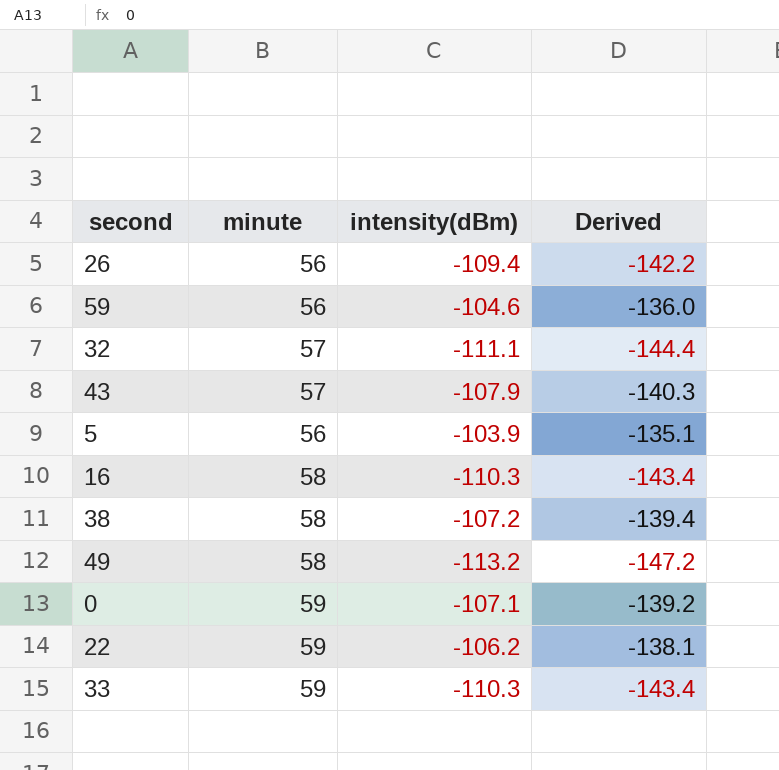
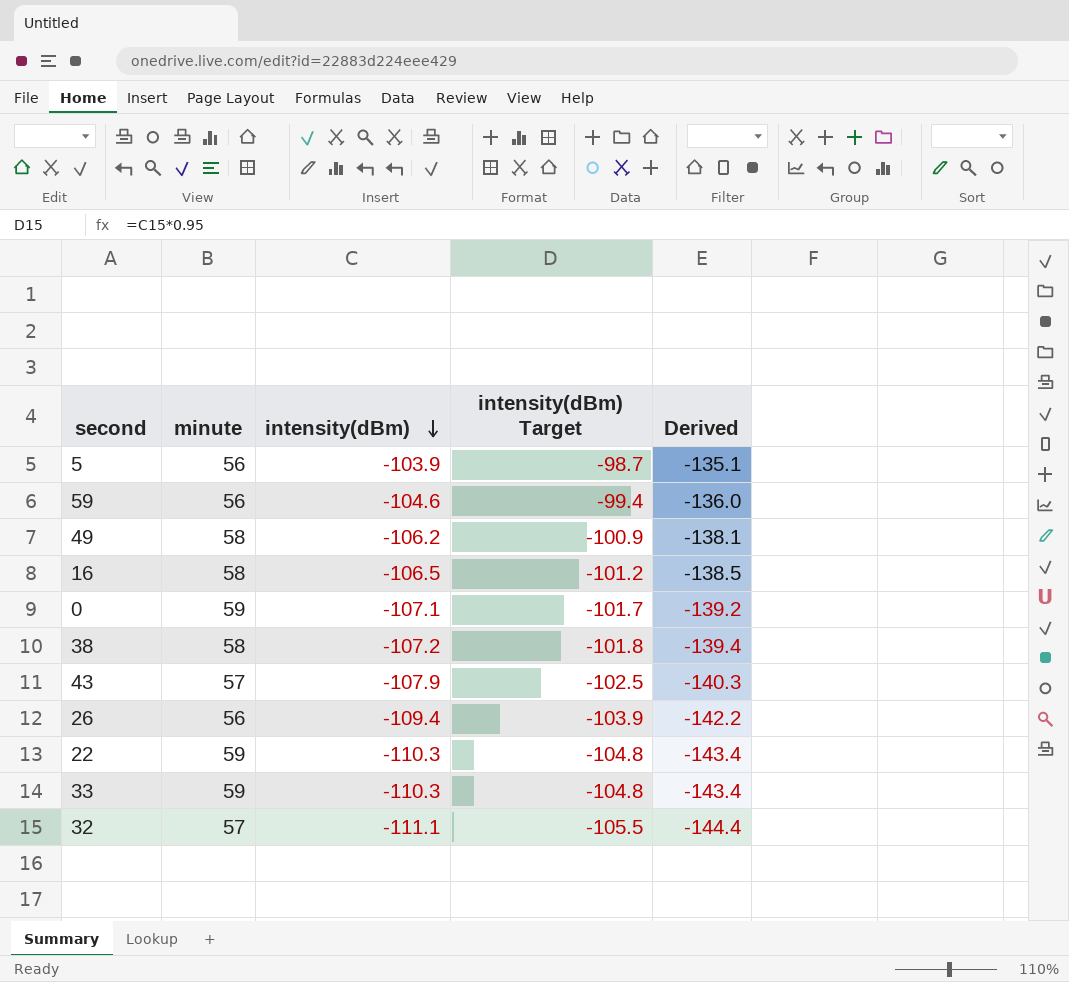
row order: none -> intensity(dBm) descending
column intensity(dBm) Target | formula: none -> [intensity(dBm)] * 0.95
49 | intensity(dBm): -113.2 -> -106.2
49 | Derived: -147.2 -> -138.1
16 | intensity(dBm): -110.3 -> -106.5
16 | Derived: -143.4 -> -138.5
22 | intensity(dBm): -106.2 -> -110.3
22 | Derived: -138.1 -> -143.4

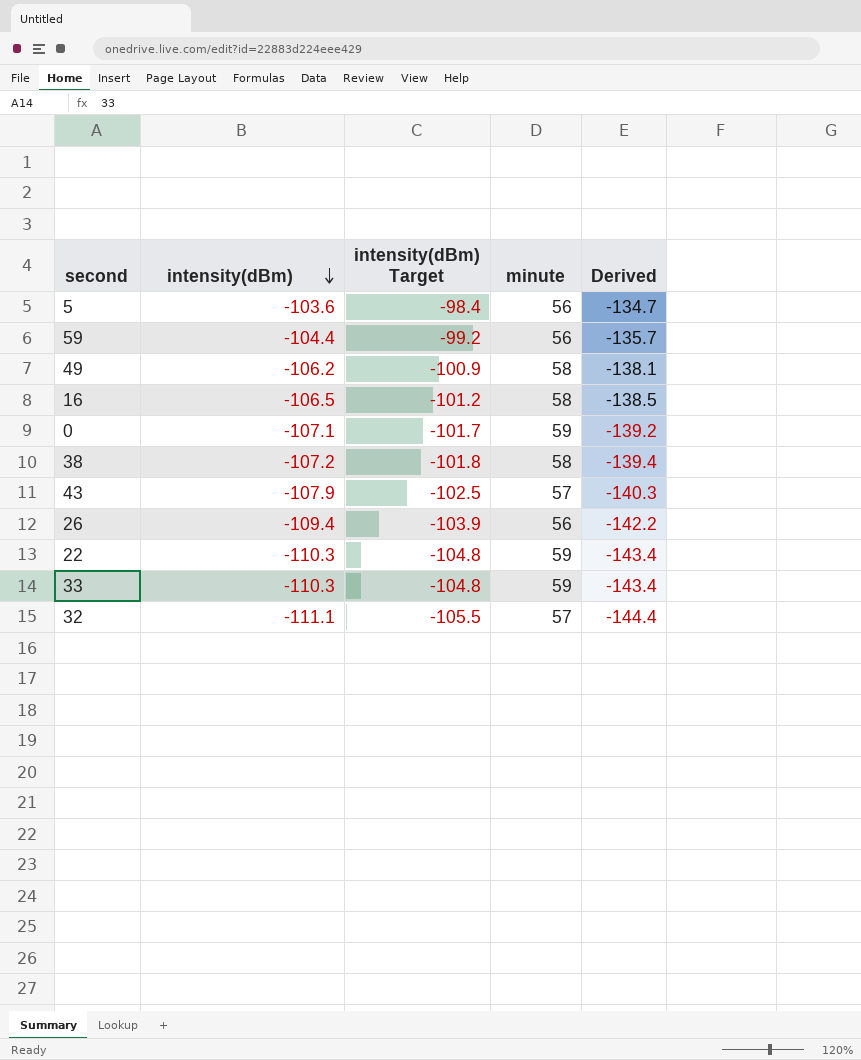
column minute | position: 2 -> 4
5 | intensity(dBm): -103.9 -> -103.6
5 | intensity(dBm) Target: -98.7 -> -98.4
5 | Derived: -135.1 -> -134.7
59 | intensity(dBm): -104.6 -> -104.4
59 | intensity(dBm) Target: -99.4 -> -99.2
59 | Derived: -136.0 -> -135.7

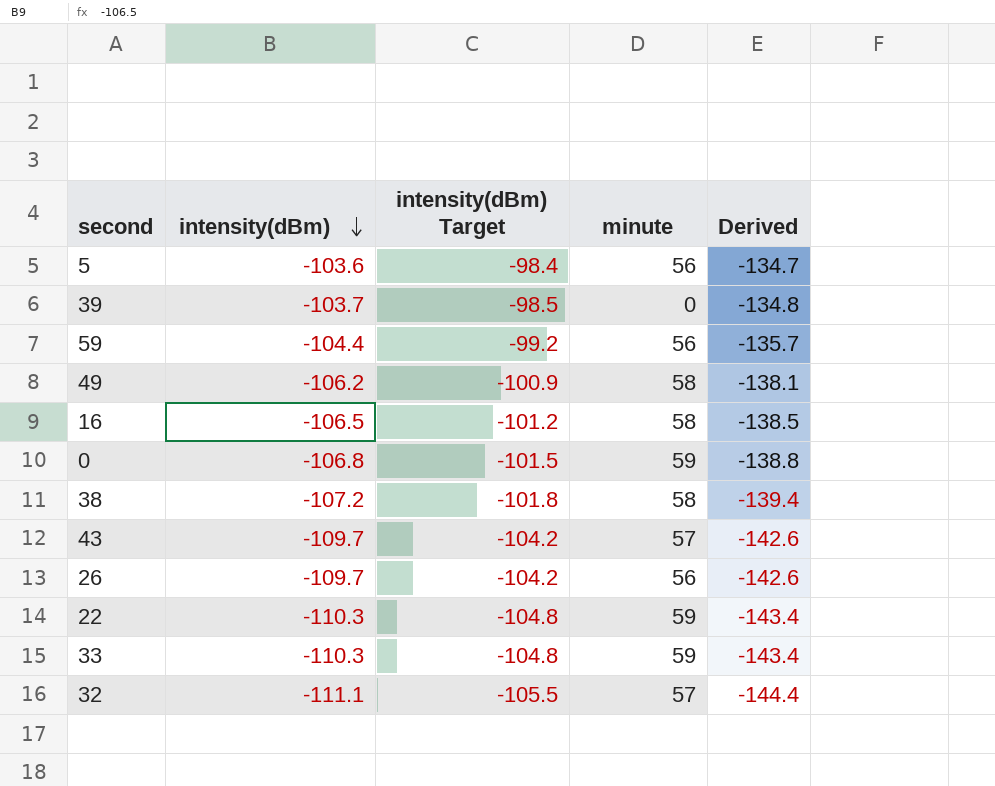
row 39: none -> -103.7 | -98.5 | 0 | -134.8
0 | intensity(dBm): -107.1 -> -106.8
0 | intensity(dBm) Target: -101.7 -> -101.5
0 | Derived: -139.2 -> -138.8
43 | intensity(dBm): -107.9 -> -109.7
43 | intensity(dBm) Target: -102.5 -> -104.2
43 | Derived: -140.3 -> -142.6
26 | intensity(dBm): -109.4 -> -109.7
26 | intensity(dBm) Target: -103.9 -> -104.2
26 | Derived: -142.2 -> -142.6

